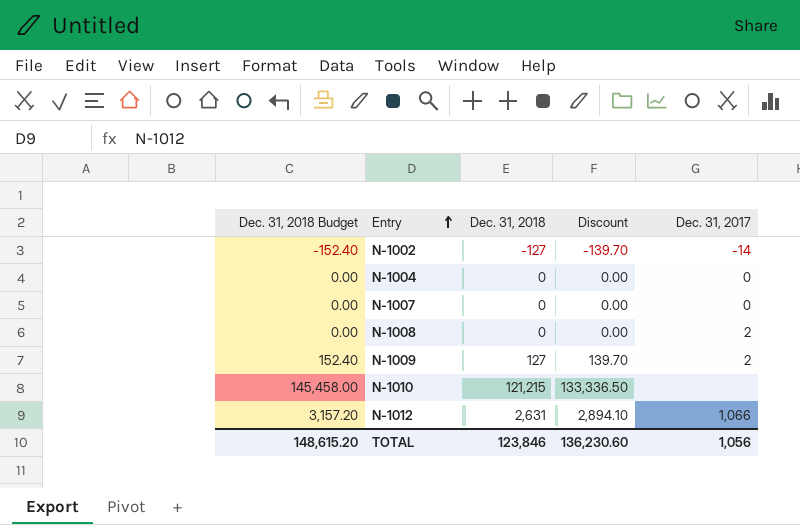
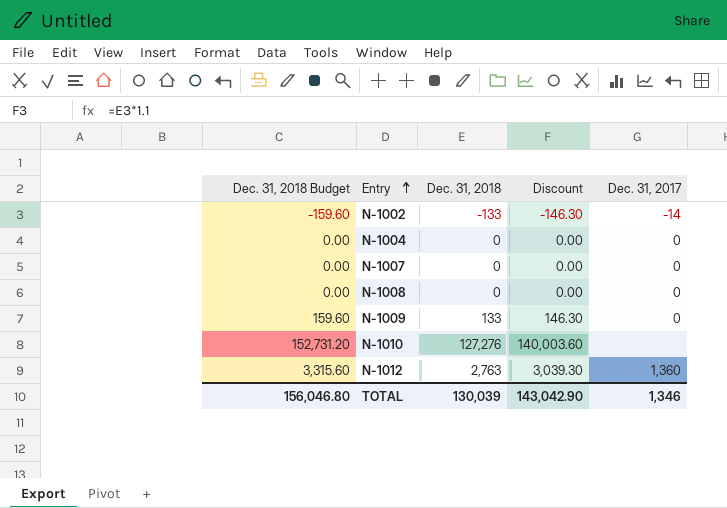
N-1002 | Dec. 31, 2018 Budget: -152.40 -> -159.60
N-1002 | Dec. 31, 2018: -127 -> -133
N-1002 | Discount: -139.70 -> -146.30
N-1008 | Dec. 31, 2017: 2 -> 0
N-1009 | Dec. 31, 2018 Budget: 152.40 -> 159.60
N-1009 | Dec. 31, 2018: 127 -> 133
N-1009 | Discount: 139.70 -> 146.30
N-1009 | Dec. 31, 2017: 2 -> 0
N-1010 | Dec. 31, 2018 Budget: 145,458.00 -> 152,731.20
N-1010 | Dec. 31, 2018: 121,215 -> 127,276
N-1010 | Discount: 133,336.50 -> 140,003.60
N-1012 | Dec. 31, 2018 Budget: 3,157.20 -> 3,315.60
N-1012 | Dec. 31, 2018: 2,631 -> 2,763
N-1012 | Discount: 2,894.10 -> 3,039.30
N-1012 | Dec. 31, 2017: 1,066 -> 1,360
TOTAL | Dec. 31, 2018 Budget: 148,615.20 -> 156,046.80
TOTAL | Dec. 31, 2018: 123,846 -> 130,039
TOTAL | Discount: 136,230.60 -> 143,042.90
TOTAL | Dec. 31, 2017: 1,056 -> 1,346

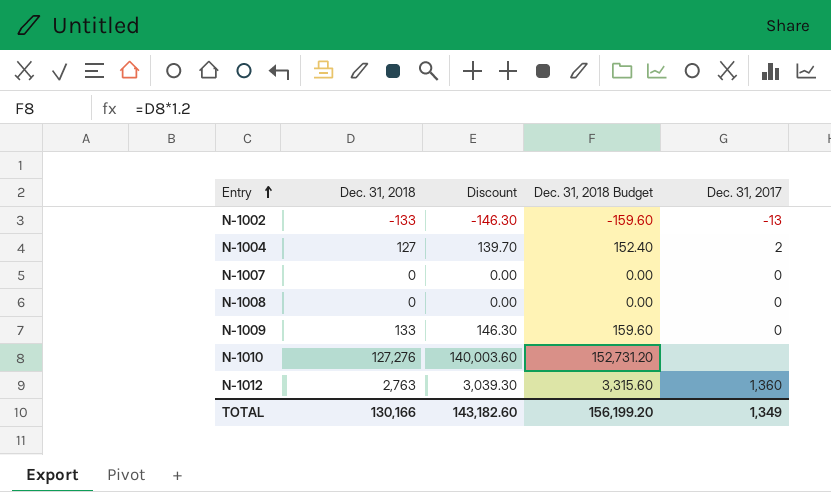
column Dec. 31, 2018 Budget | position: 1 -> 4
N-1002 | Dec. 31, 2017: -14 -> -13
N-1004 | Dec. 31, 2018: 0 -> 127
N-1004 | Discount: 0.00 -> 139.70
N-1004 | Dec. 31, 2018 Budget: 0.00 -> 152.40
N-1004 | Dec. 31, 2017: 0 -> 2
TOTAL | Dec. 31, 2018: 130,039 -> 130,166
TOTAL | Discount: 143,042.90 -> 143,182.60
TOTAL | Dec. 31, 2018 Budget: 156,046.80 -> 156,199.20
TOTAL | Dec. 31, 2017: 1,346 -> 1,349

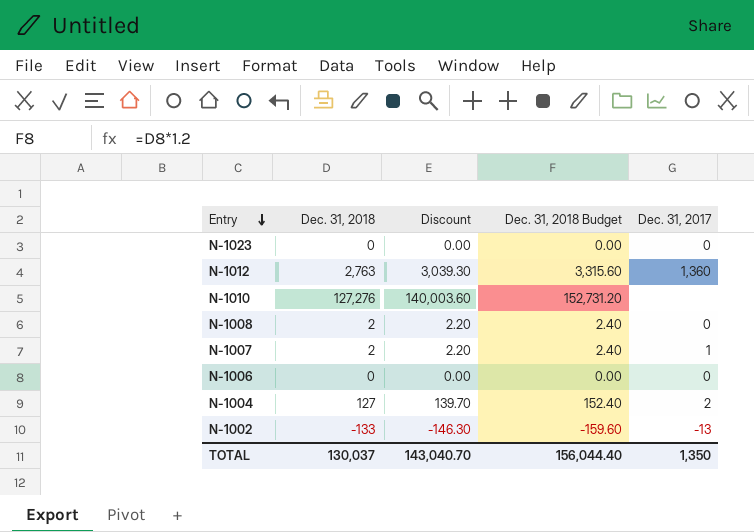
row order: Entry ascending -> Entry descending
row N-1009: 133 | 146.30 | 159.60 | 0 -> none
row N-1023: none -> 0 | 0.00 | 0.00 | 0
N-1008 | Dec. 31, 2018: 0 -> 2
N-1008 | Discount: 0.00 -> 2.20
N-1008 | Dec. 31, 2018 Budget: 0.00 -> 2.40
N-1007 | Dec. 31, 2018: 0 -> 2
N-1007 | Discount: 0.00 -> 2.20
N-1007 | Dec. 31, 2018 Budget: 0.00 -> 2.40
N-1007 | Dec. 31, 2017: 0 -> 1
row N-1006: none -> 0 | 0.00 | 0.00 | 0
TOTAL | Dec. 31, 2018: 130,166 -> 130,037
TOTAL | Discount: 143,182.60 -> 143,040.70
TOTAL | Dec. 31, 2018 Budget: 156,199.20 -> 156,044.40
TOTAL | Dec. 31, 2017: 1,349 -> 1,350

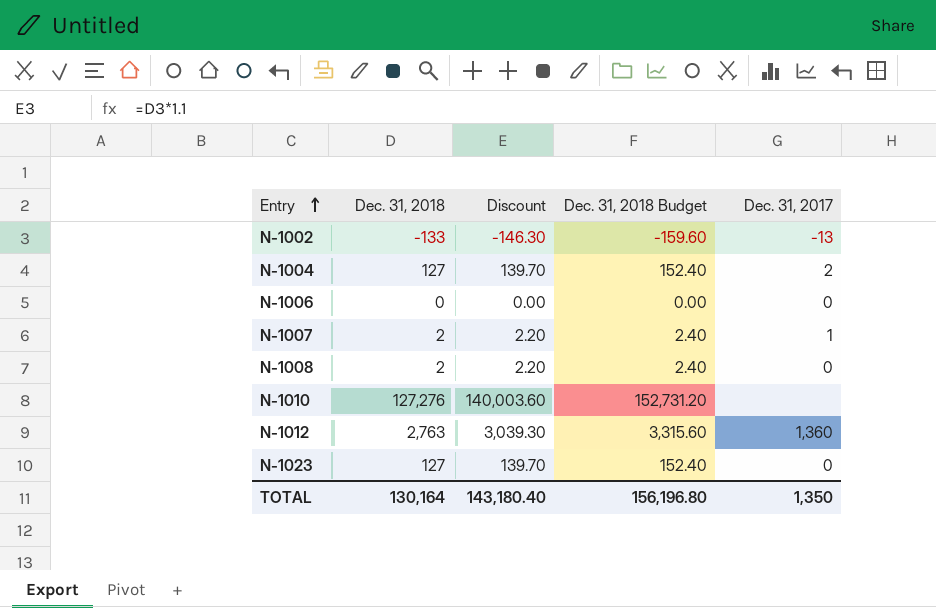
row order: Entry descending -> Entry ascending
N-1023 | Dec. 31, 2018: 0 -> 127
N-1023 | Discount: 0.00 -> 139.70
N-1023 | Dec. 31, 2018 Budget: 0.00 -> 152.40
TOTAL | Dec. 31, 2018: 130,037 -> 130,164
TOTAL | Discount: 143,040.70 -> 143,180.40
TOTAL | Dec. 31, 2018 Budget: 156,044.40 -> 156,196.80

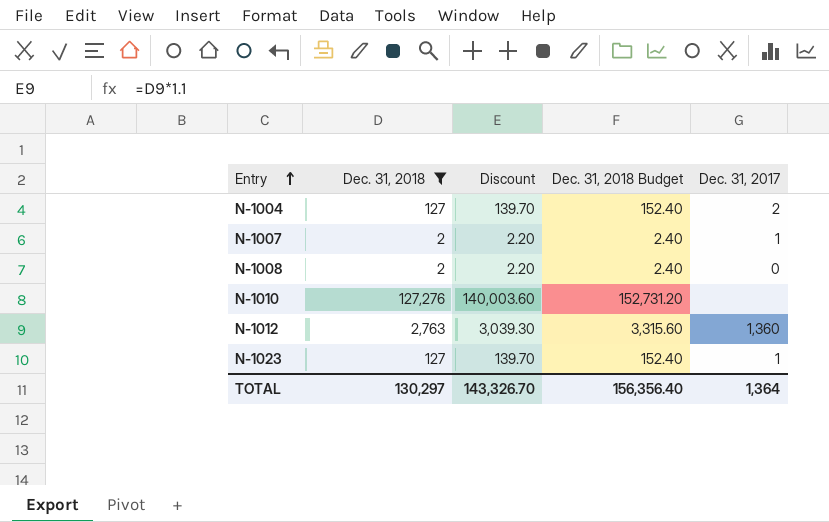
filter: none -> Dec. 31, 2018 >= 2
N-1023 | Dec. 31, 2017: 0 -> 1
TOTAL | Dec. 31, 2018: 130,164 -> 130,297
TOTAL | Discount: 143,180.40 -> 143,326.70
TOTAL | Dec. 31, 2018 Budget: 156,196.80 -> 156,356.40
TOTAL | Dec. 31, 2017: 1,350 -> 1,364

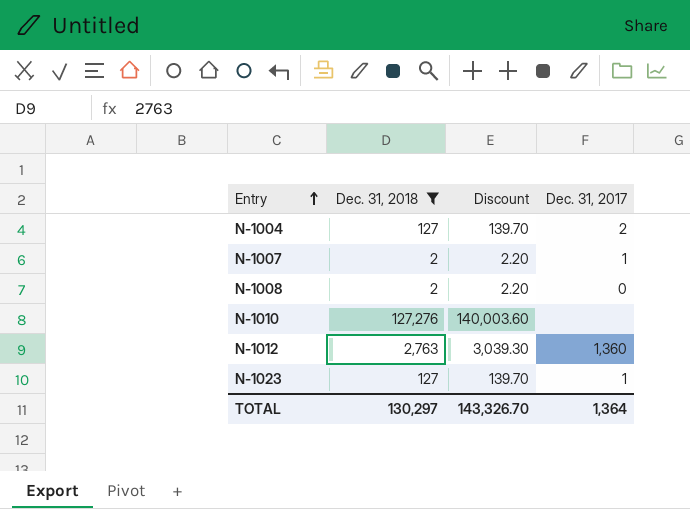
column Dec. 31, 2018 Budget | formula: [Dec. 31, 2018] * 1.2 -> none

